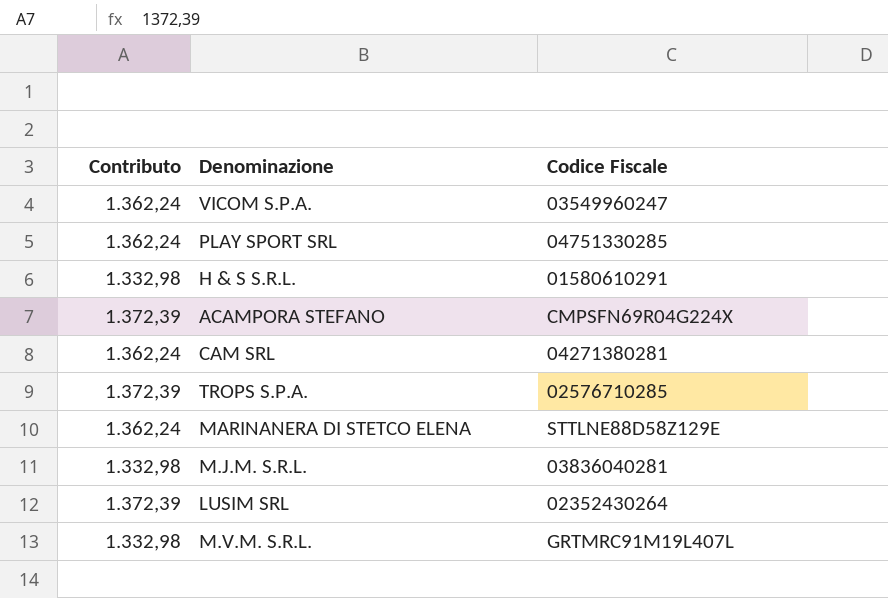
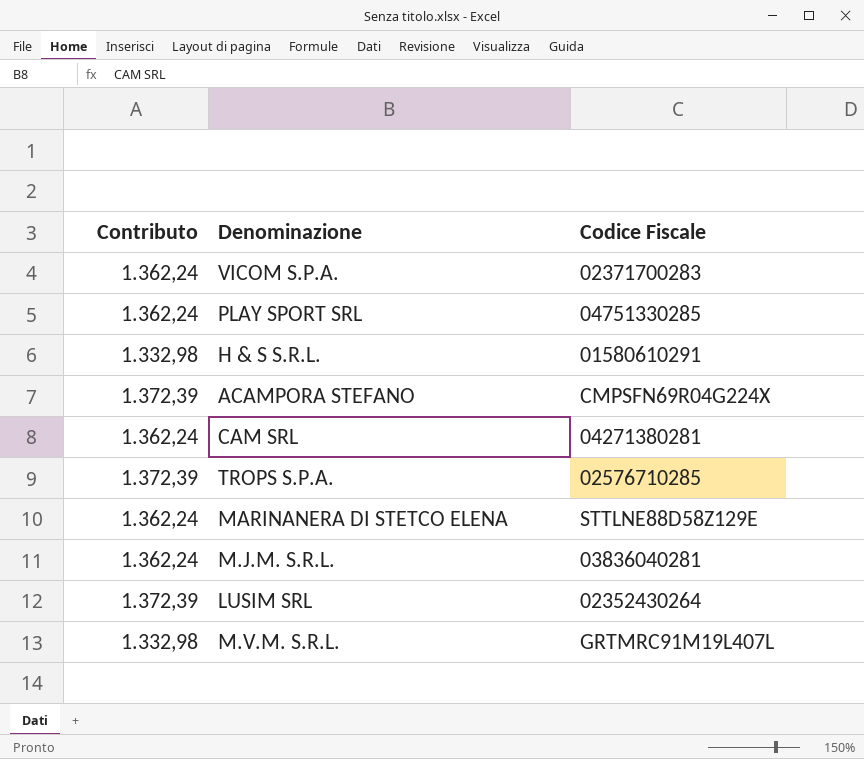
VICOM S.P.A. | Codice Fiscale: 03549960247 -> 02371700283
M.J.M. S.R.L. | Contributo: 1.332,98 -> 1.362,24

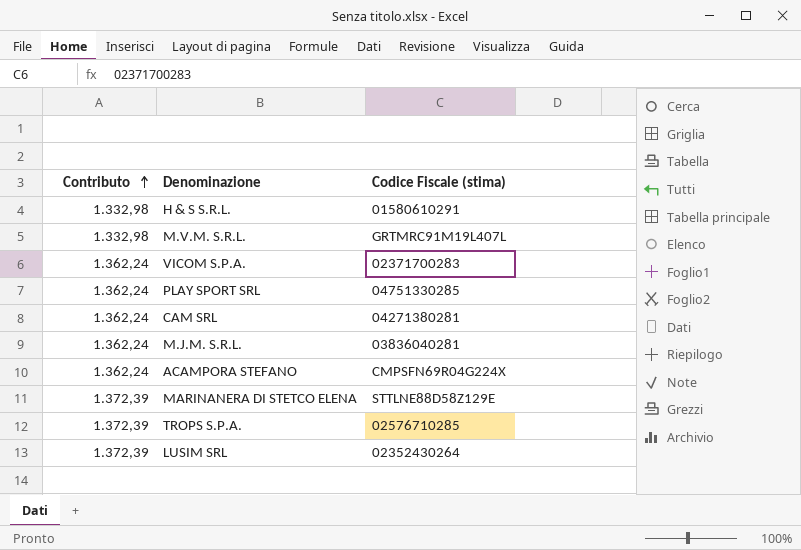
row order: none -> Contributo ascending
column name: Codice Fiscale -> Codice Fiscale (stima)
ACAMPORA STEFANO | Contributo: 1.372,39 -> 1.362,24
MARINANERA DI STETCO ELENA | Contributo: 1.362,24 -> 1.372,39

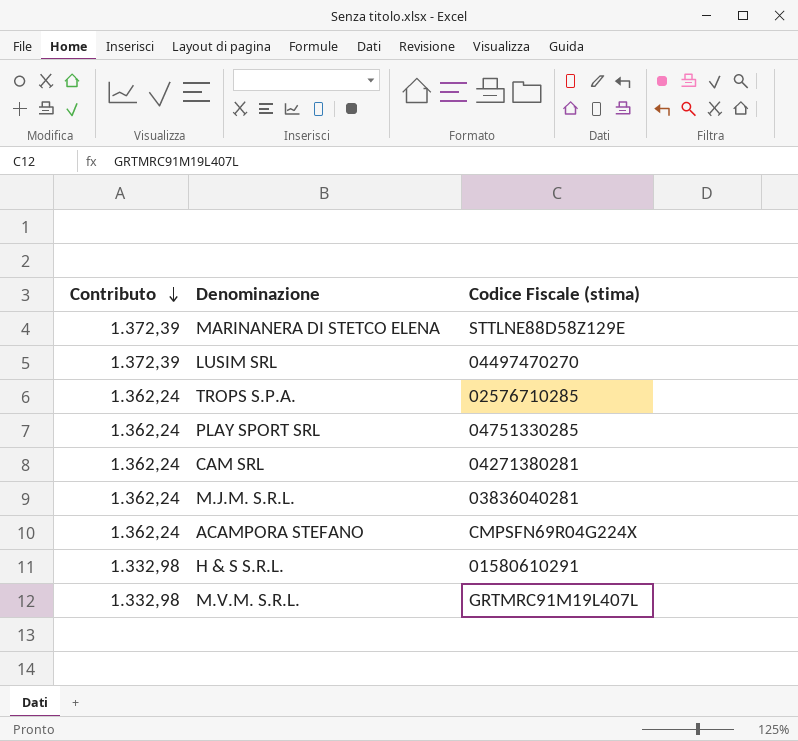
row order: Contributo ascending -> Contributo descending
row VICOM S.P.A.: 1.362,24 | 02371700283 -> none
LUSIM SRL | Codice Fiscale (stima): 02352430264 -> 04497470270
TROPS S.P.A. | Contributo: 1.372,39 -> 1.362,24

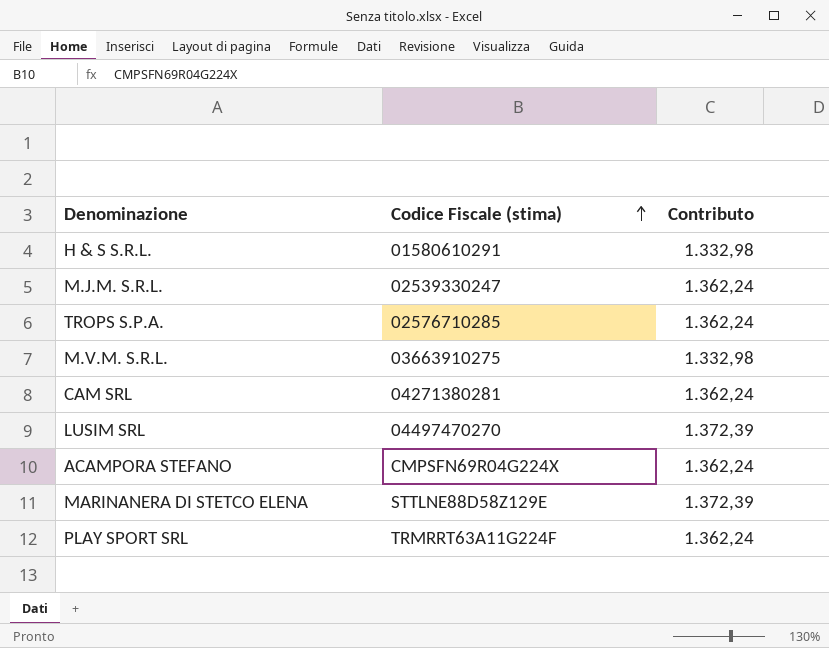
row order: Contributo descending -> Codice Fiscale (stima) ascending
column Contributo | position: 1 -> 3
M.J.M. S.R.L. | Codice Fiscale (stima): 03836040281 -> 02539330247
M.V.M. S.R.L. | Codice Fiscale (stima): GRTMRC91M19L407L -> 03663910275
PLAY SPORT SRL | Codice Fiscale (stima): 04751330285 -> TRMRRT63A11G224F

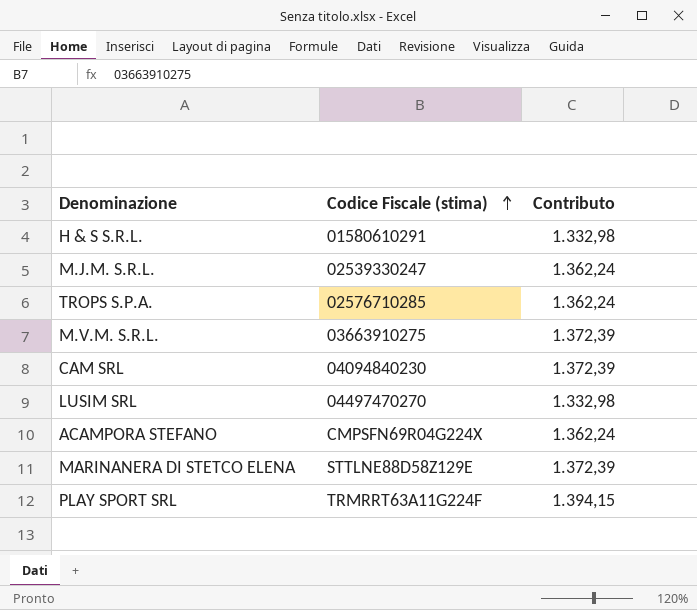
M.V.M. S.R.L. | Contributo: 1.332,98 -> 1.372,39
CAM SRL | Codice Fiscale (stima): 04271380281 -> 04094840230
CAM SRL | Contributo: 1.362,24 -> 1.372,39
LUSIM SRL | Contributo: 1.372,39 -> 1.332,98
PLAY SPORT SRL | Contributo: 1.362,24 -> 1.394,15

